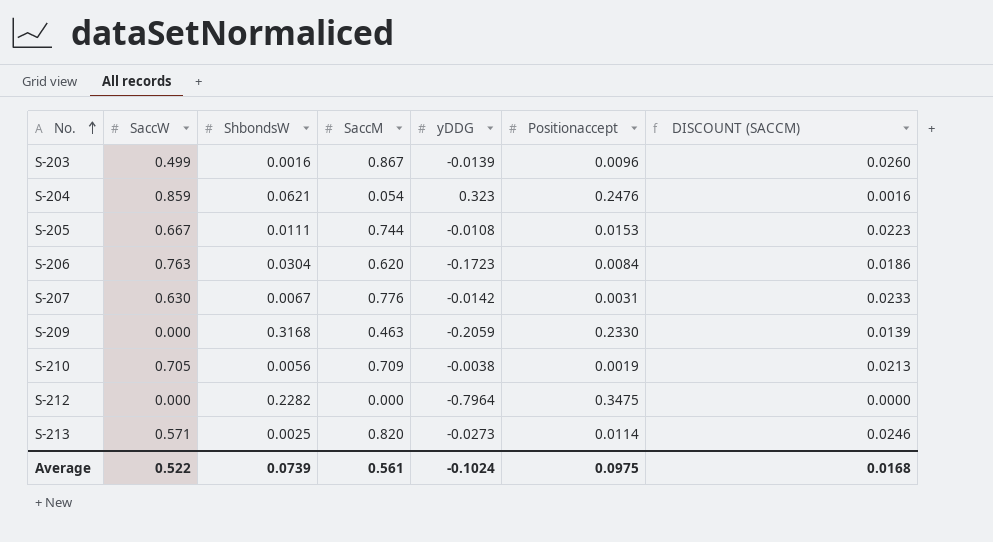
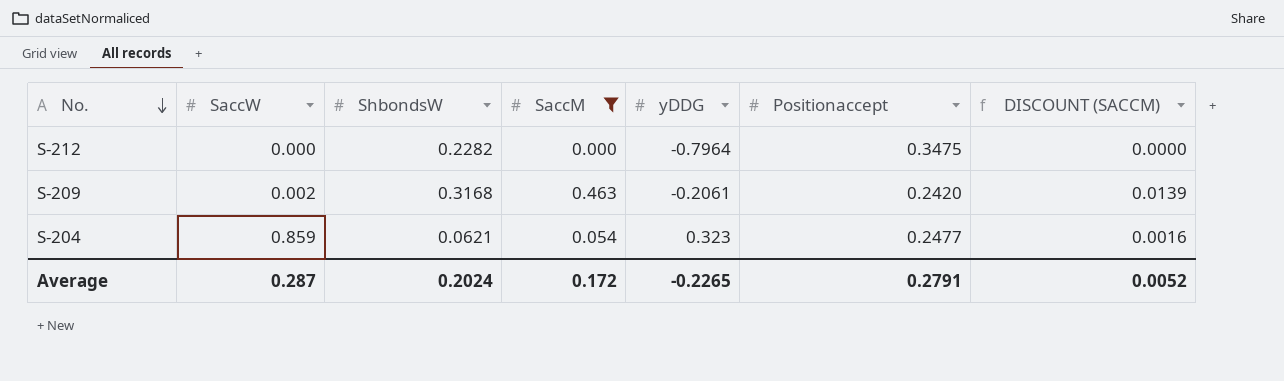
filter: none -> SaccM <= 0.463
row order: No. ascending -> No. descending
S-209 | SaccW: 0.000 -> 0.002
S-209 | yDDG: -0.2059 -> -0.2061
S-209 | Positionaccept: 0.2330 -> 0.2420
S-204 | Positionaccept: 0.2476 -> 0.2477
Average | SaccW: 0.522 -> 0.287
Average | ShbondsW: 0.0739 -> 0.2024
Average | SaccM: 0.561 -> 0.172
Average | yDDG: -0.1024 -> -0.2265
Average | Positionaccept: 0.0975 -> 0.2791
Average | DISCOUNT (SACCM): 0.0168 -> 0.0052

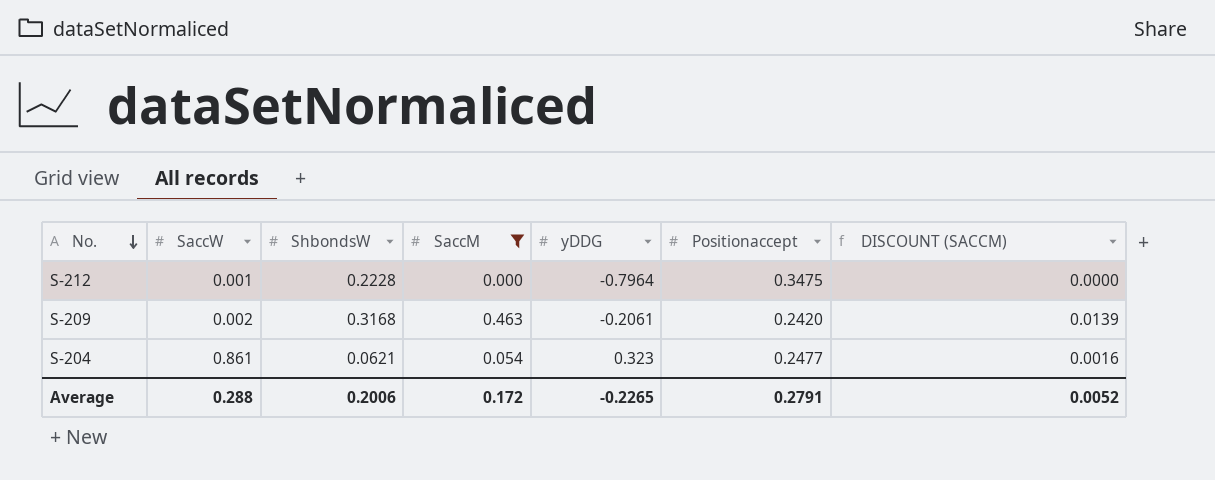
S-212 | SaccW: 0.000 -> 0.001
S-212 | ShbondsW: 0.2282 -> 0.2228
S-204 | SaccW: 0.859 -> 0.861
Average | SaccW: 0.287 -> 0.288
Average | ShbondsW: 0.2024 -> 0.2006

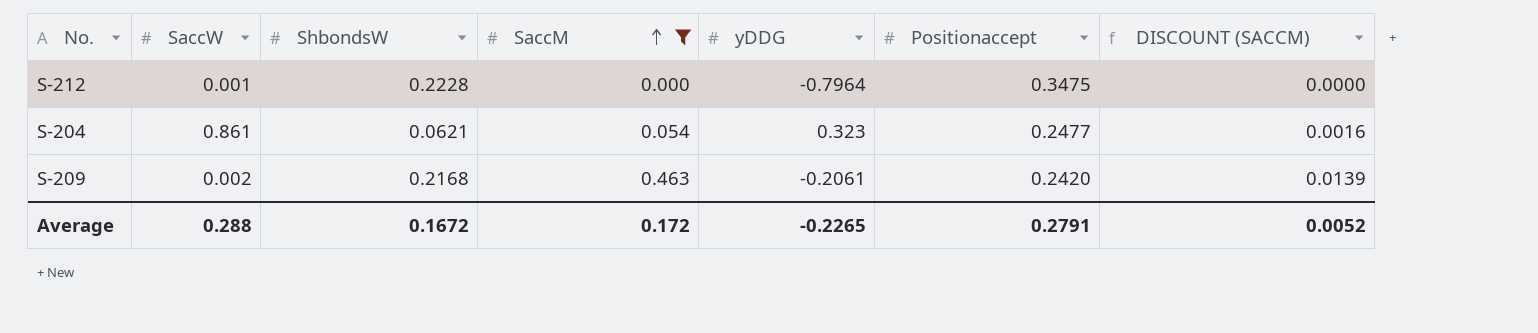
row order: No. descending -> SaccM ascending
S-209 | ShbondsW: 0.3168 -> 0.2168
Average | ShbondsW: 0.2006 -> 0.1672

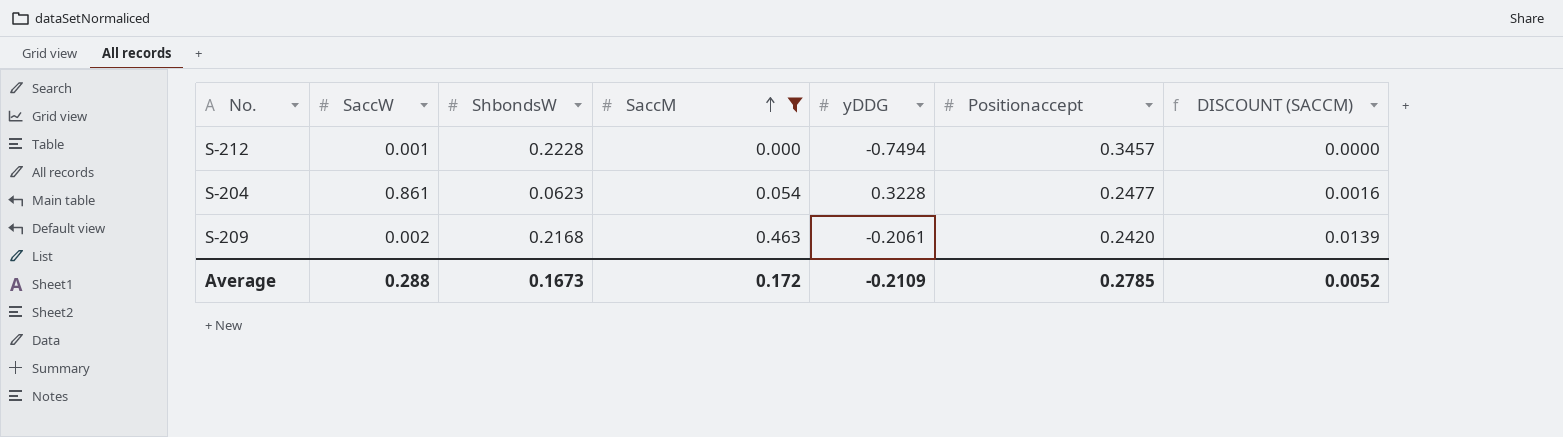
S-212 | yDDG: -0.7964 -> -0.7494
S-212 | Positionaccept: 0.3475 -> 0.3457
S-204 | ShbondsW: 0.0621 -> 0.0623
S-204 | yDDG: 0.323 -> 0.3228
Average | ShbondsW: 0.1672 -> 0.1673
Average | yDDG: -0.2265 -> -0.2109
Average | Positionaccept: 0.2791 -> 0.2785

